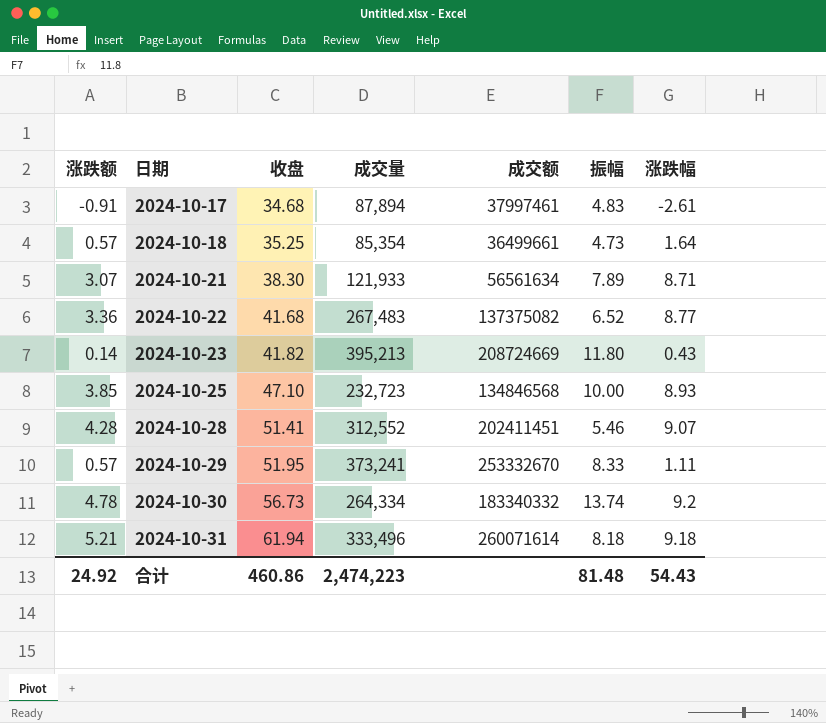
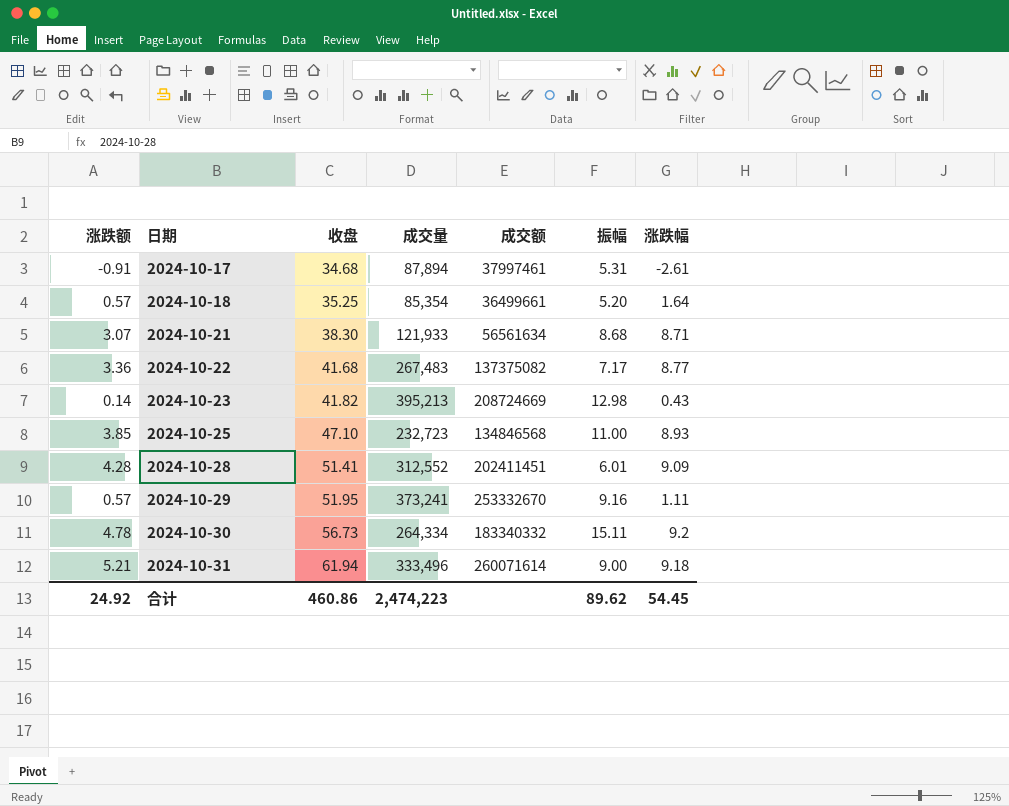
2024-10-17 | 振幅: 4.83 -> 5.31
2024-10-18 | 振幅: 4.73 -> 5.20
2024-10-21 | 振幅: 7.89 -> 8.68
2024-10-22 | 振幅: 6.52 -> 7.17
2024-10-23 | 振幅: 11.80 -> 12.98
2024-10-25 | 振幅: 10.00 -> 11.00
2024-10-28 | 振幅: 5.46 -> 6.01
2024-10-28 | 涨跌幅: 9.07 -> 9.09
2024-10-29 | 振幅: 8.33 -> 9.16
2024-10-30 | 振幅: 13.74 -> 15.11
2024-10-31 | 振幅: 8.18 -> 9.00
合计 | 振幅: 81.48 -> 89.62
合计 | 涨跌幅: 54.43 -> 54.45

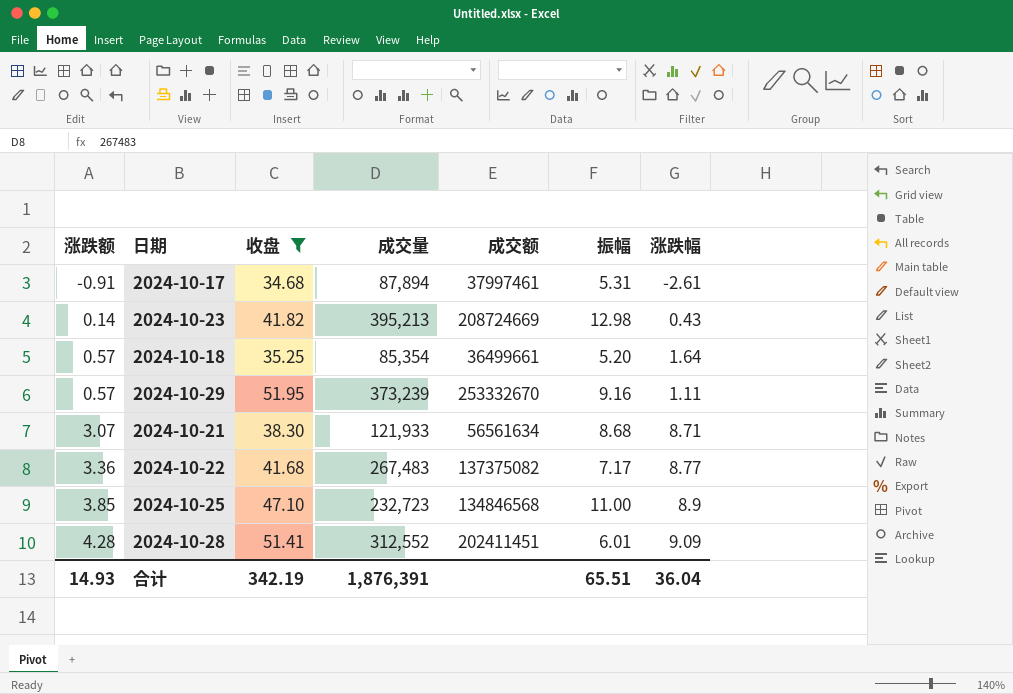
filter: none -> 收盘 <= 51.95
row order: 日期 ascending -> 涨跌额 ascending
2024-10-29 | 成交量: 373,241 -> 373,239
2024-10-25 | 涨跌幅: 8.93 -> 8.9
合计 | 涨跌额: 24.92 -> 14.93
合计 | 收盘: 460.86 -> 342.19
合计 | 成交量: 2,474,223 -> 1,876,391
合计 | 振幅: 89.62 -> 65.51
合计 | 涨跌幅: 54.45 -> 36.04

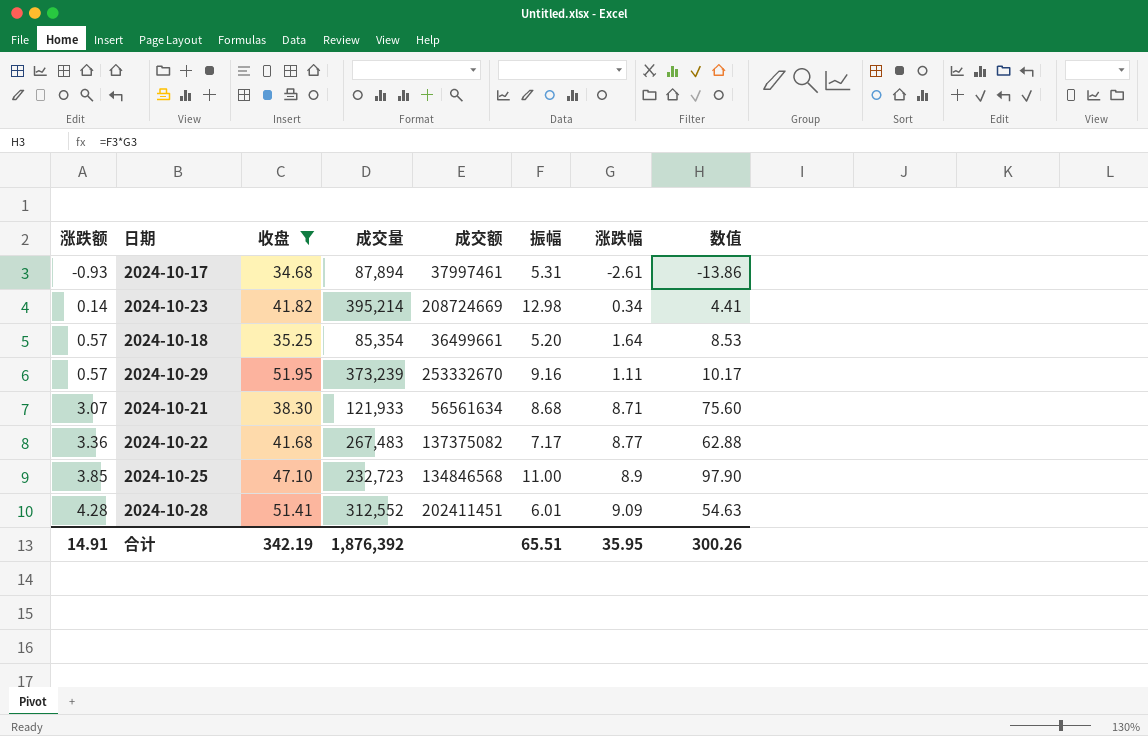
column 数值 | formula: none -> [振幅] * [涨跌幅]
2024-10-17 | 涨跌额: -0.91 -> -0.93
2024-10-23 | 成交量: 395,213 -> 395,214
2024-10-23 | 涨跌幅: 0.43 -> 0.34
合计 | 涨跌额: 14.93 -> 14.91
合计 | 成交量: 1,876,391 -> 1,876,392
合计 | 涨跌幅: 36.04 -> 35.95

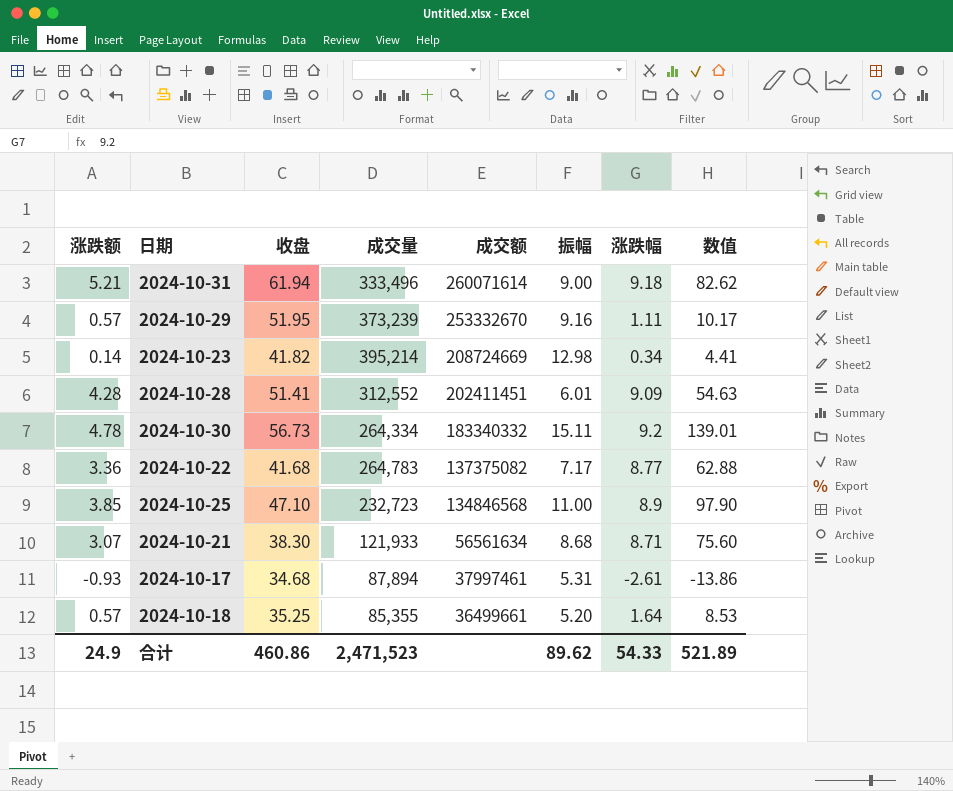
filter: 收盘 <= 51.95 -> none
row order: 涨跌额 ascending -> 成交额 descending
2024-10-22 | 成交量: 267,483 -> 264,783
2024-10-18 | 成交量: 85,354 -> 85,355
合计 | 涨跌额: 14.91 -> 24.9
合计 | 收盘: 342.19 -> 460.86
合计 | 成交量: 1,876,392 -> 2,471,523
合计 | 振幅: 65.51 -> 89.62
合计 | 涨跌幅: 35.95 -> 54.33
合计 | 数值: 300.26 -> 521.89

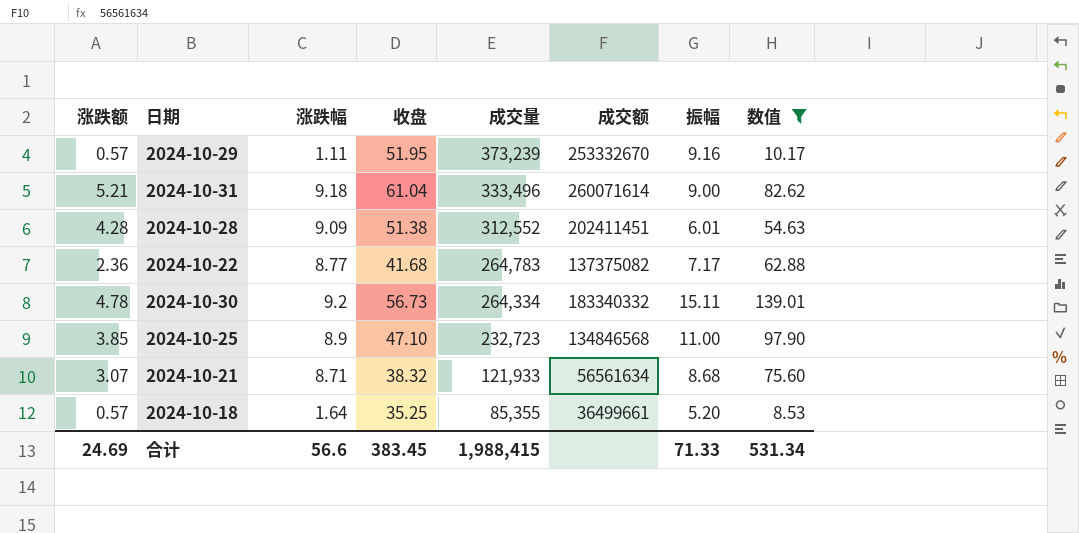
filter: none -> 数值 >= 8.53
row order: 成交额 descending -> 成交量 descending
column 涨跌幅 | position: 7 -> 3
2024-10-31 | 收盘: 61.94 -> 61.04
2024-10-28 | 收盘: 51.41 -> 51.38
2024-10-22 | 涨跌额: 3.36 -> 2.36
2024-10-21 | 收盘: 38.30 -> 38.32
合计 | 涨跌额: 24.9 -> 24.69
合计 | 涨跌幅: 54.33 -> 56.6
合计 | 收盘: 460.86 -> 383.45
合计 | 成交量: 2,471,523 -> 1,988,415
合计 | 振幅: 89.62 -> 71.33
合计 | 数值: 521.89 -> 531.34

